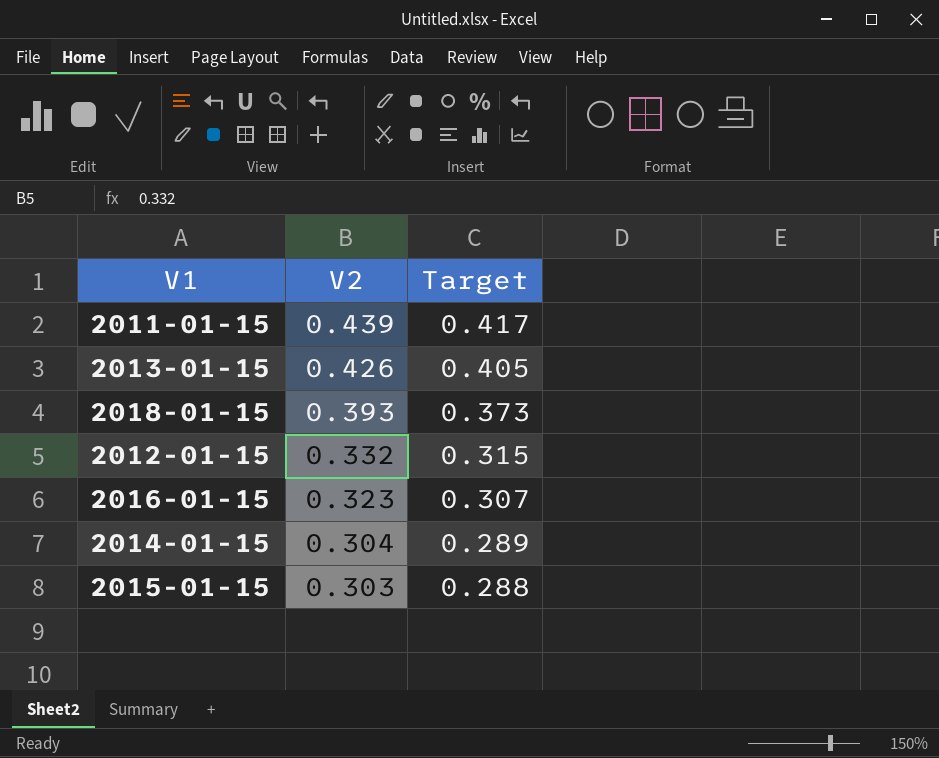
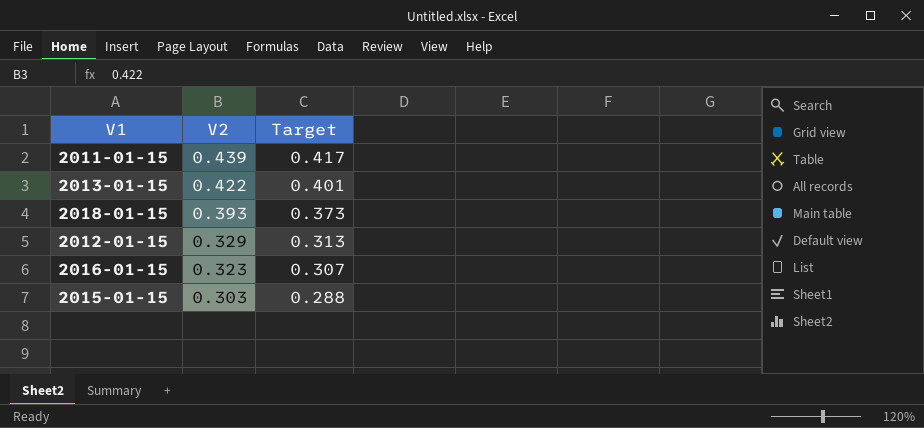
row 2014-01-15: 0.304 | 0.289 -> none
2013-01-15 | V2: 0.426 -> 0.422
2013-01-15 | Target: 0.405 -> 0.401
2012-01-15 | V2: 0.332 -> 0.329
2012-01-15 | Target: 0.315 -> 0.313

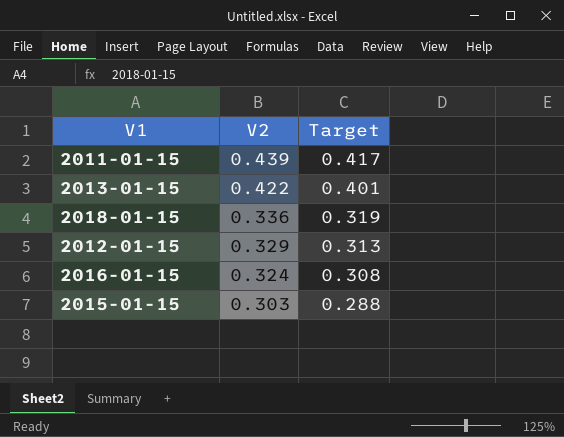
2018-01-15 | V2: 0.393 -> 0.336
2018-01-15 | Target: 0.373 -> 0.319
2016-01-15 | V2: 0.323 -> 0.324
2016-01-15 | Target: 0.307 -> 0.308

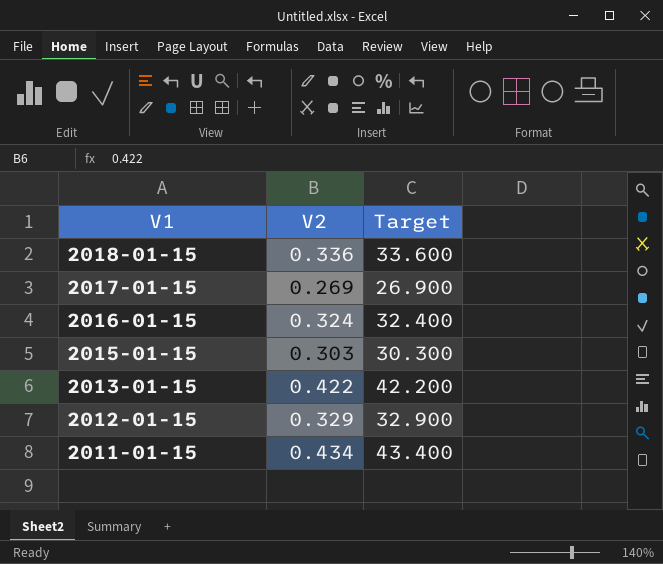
row order: V2 descending -> V1 descending
column Target | formula: [V2] * 0.95 -> [V2] * 100
row 2017-01-15: none -> 0.269 | 26.900
2011-01-15 | V2: 0.439 -> 0.434

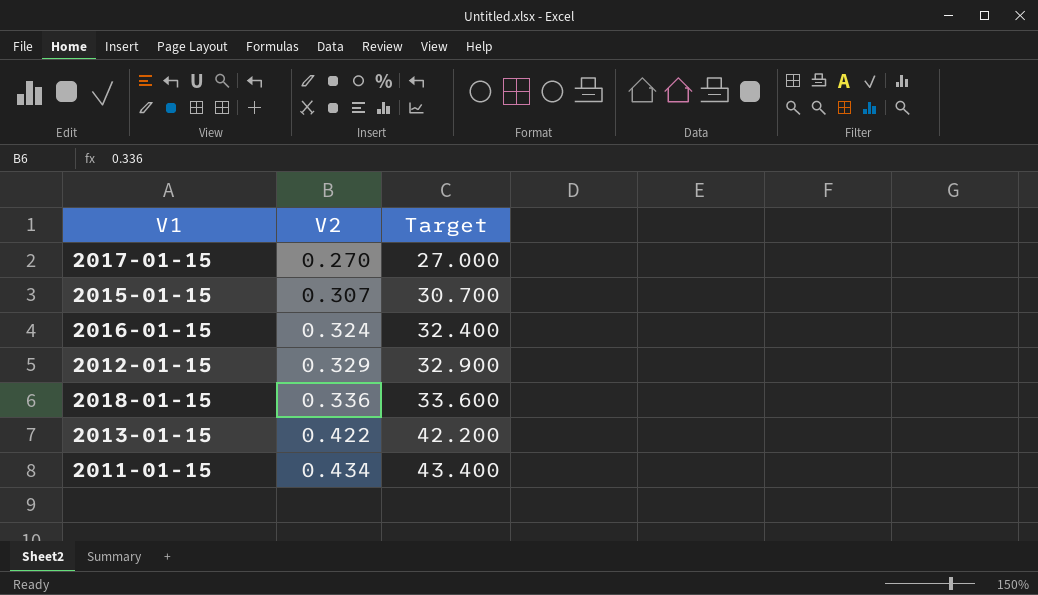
row order: V1 descending -> V2 ascending
2017-01-15 | V2: 0.269 -> 0.270
2017-01-15 | Target: 26.900 -> 27.000
2015-01-15 | V2: 0.303 -> 0.307
2015-01-15 | Target: 30.300 -> 30.700

